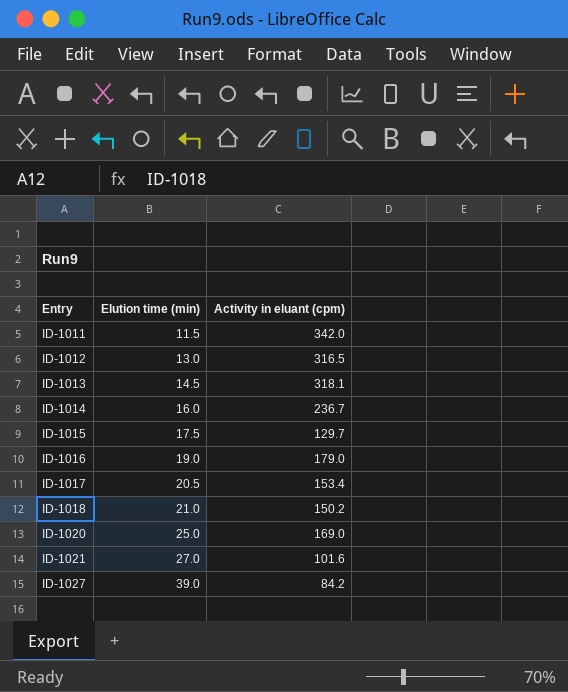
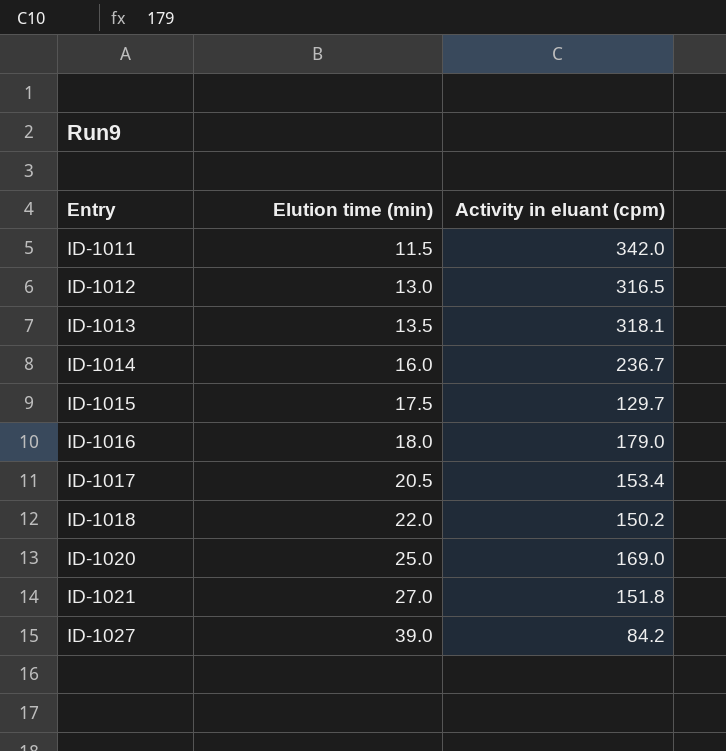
ID-1013 | Elution time (min): 14.5 -> 13.5
ID-1016 | Elution time (min): 19.0 -> 18.0
ID-1018 | Elution time (min): 21.0 -> 22.0
ID-1021 | Activity in eluant (cpm): 101.6 -> 151.8

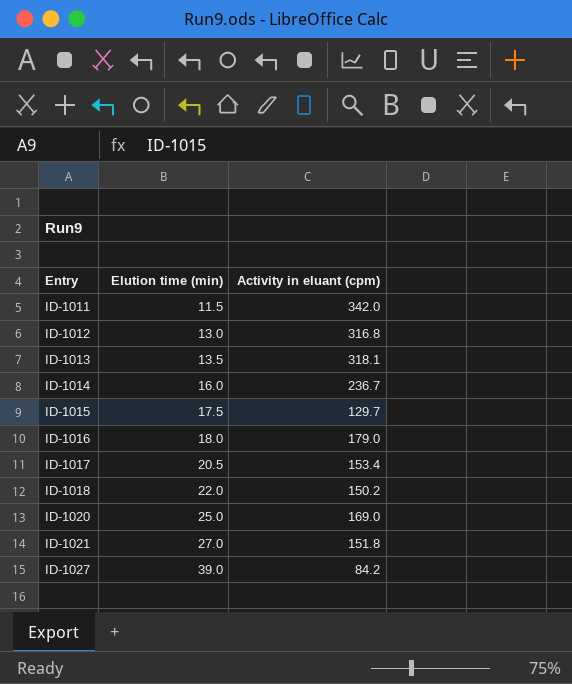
ID-1012 | Activity in eluant (cpm): 316.5 -> 316.8

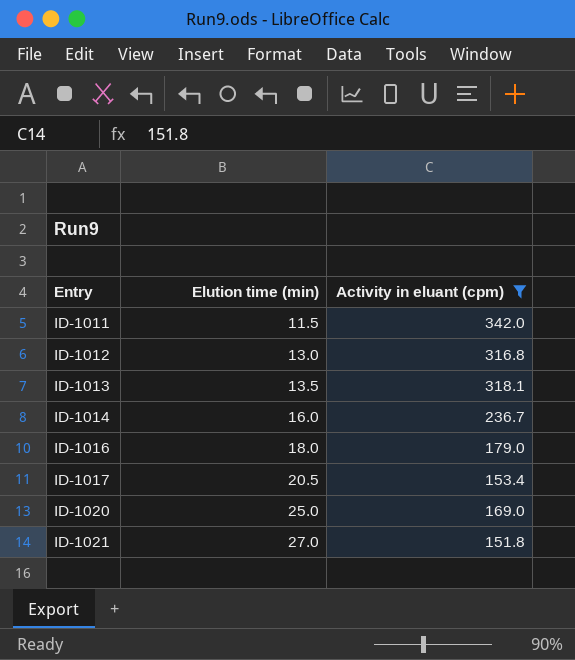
filter: none -> Activity in eluant (cpm) >= 151.8

